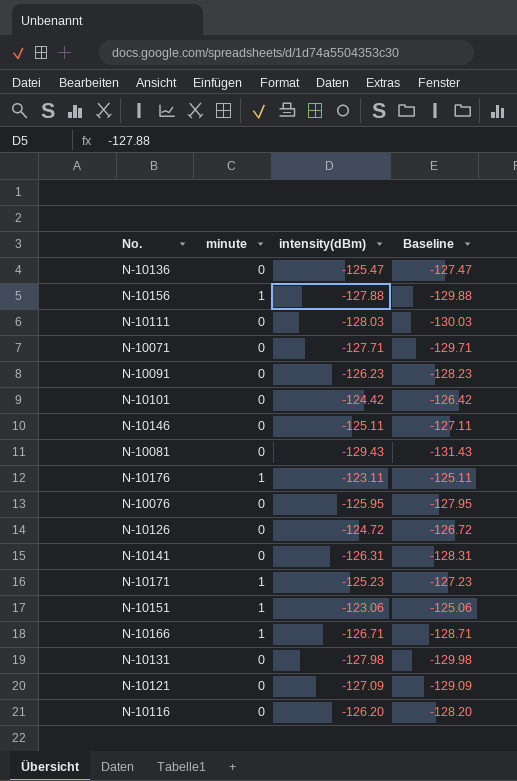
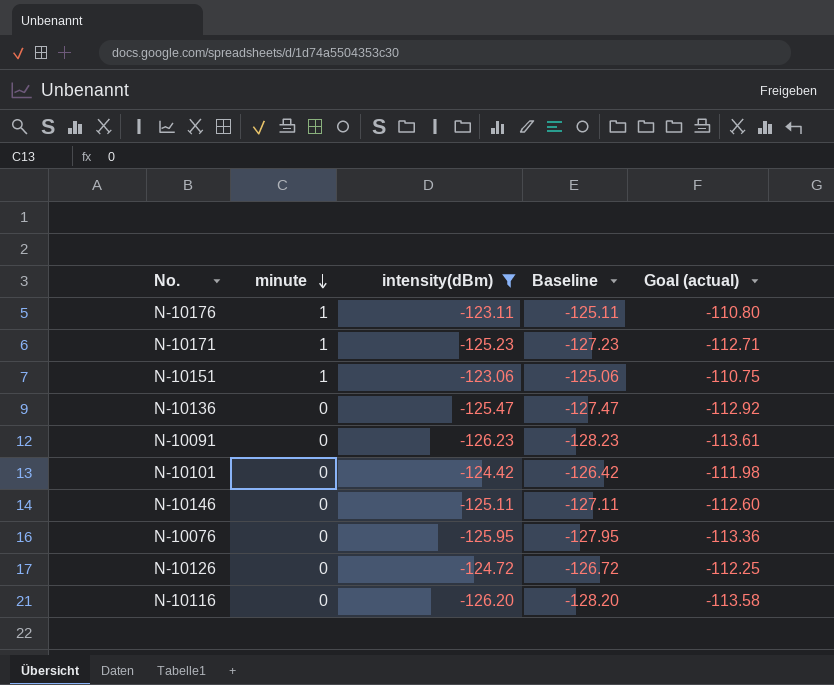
filter: none -> intensity(dBm) >= -126.23
row order: none -> minute descending
column Goal (actual) | formula: none -> [intensity(dBm)] * 0.9

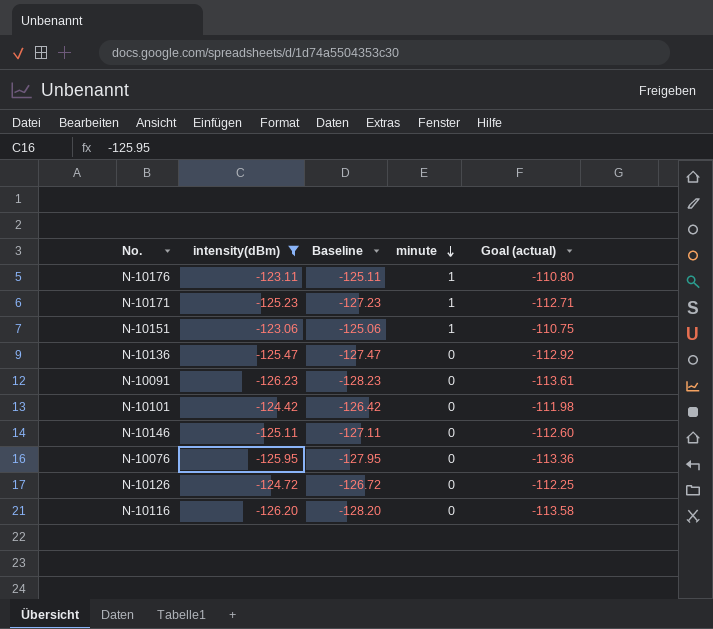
column minute | position: 2 -> 4

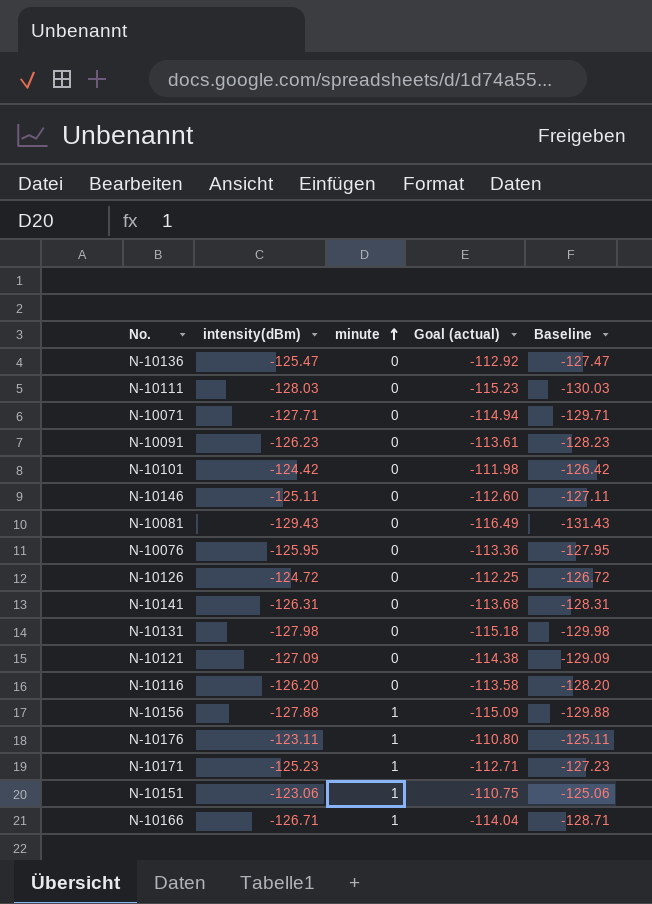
filter: intensity(dBm) >= -126.23 -> none
row order: minute descending -> minute ascending
column Baseline | position: 3 -> 5

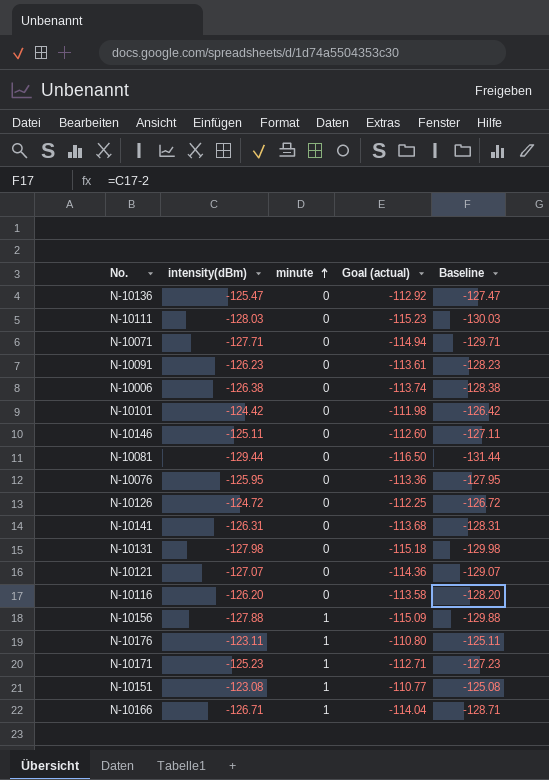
row N-10006: none -> -126.38 | 0 | -113.74 | -128.38
N-10081 | intensity(dBm): -129.43 -> -129.44
N-10081 | Goal (actual): -116.49 -> -116.50
N-10081 | Baseline: -131.43 -> -131.44
N-10121 | intensity(dBm): -127.09 -> -127.07
N-10121 | Goal (actual): -114.38 -> -114.36
N-10121 | Baseline: -129.09 -> -129.07
N-10151 | intensity(dBm): -123.06 -> -123.08
N-10151 | Goal (actual): -110.75 -> -110.77
N-10151 | Baseline: -125.06 -> -125.08

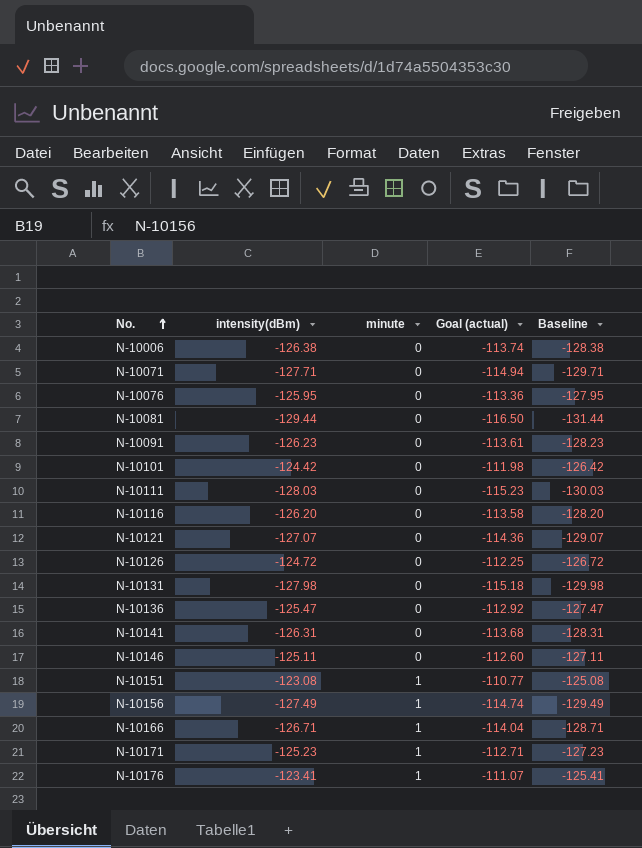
row order: minute ascending -> No. ascending
N-10156 | intensity(dBm): -127.88 -> -127.49
N-10156 | Goal (actual): -115.09 -> -114.74
N-10156 | Baseline: -129.88 -> -129.49
N-10176 | intensity(dBm): -123.11 -> -123.41
N-10176 | Goal (actual): -110.80 -> -111.07
N-10176 | Baseline: -125.11 -> -125.41

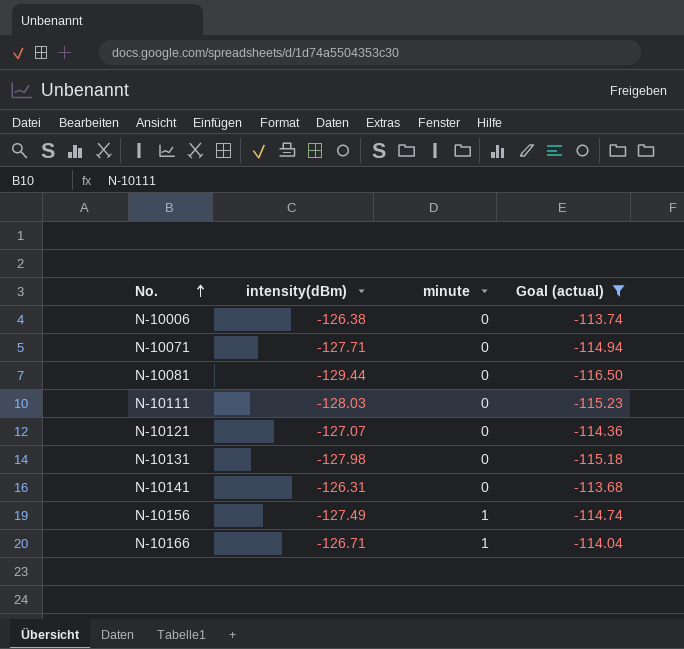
filter: none -> Goal (actual) <= -113.68
column Baseline | formula: [intensity(dBm)] - 2 -> none

